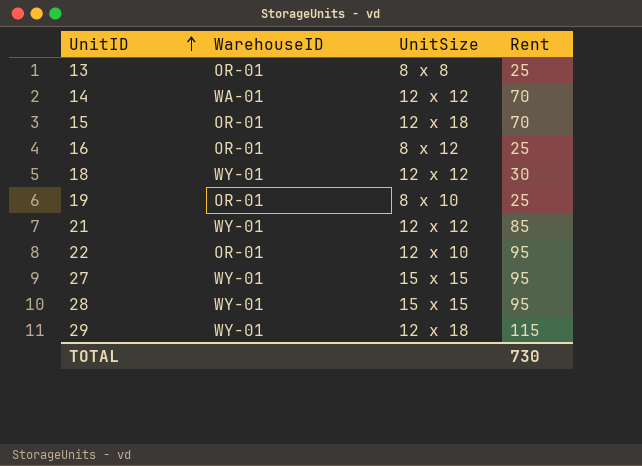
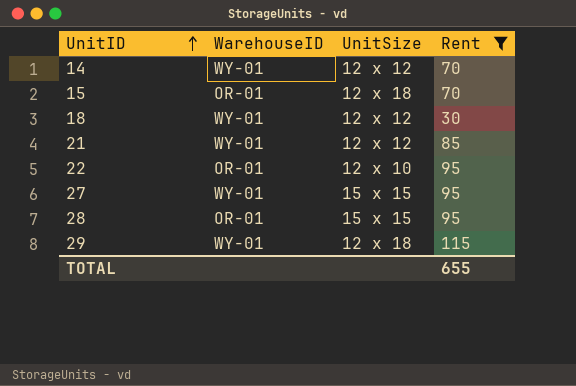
filter: none -> Rent != 25
14 | WarehouseID: WA-01 -> WY-01
28 | WarehouseID: WY-01 -> OR-01
TOTAL | Rent: 730 -> 655

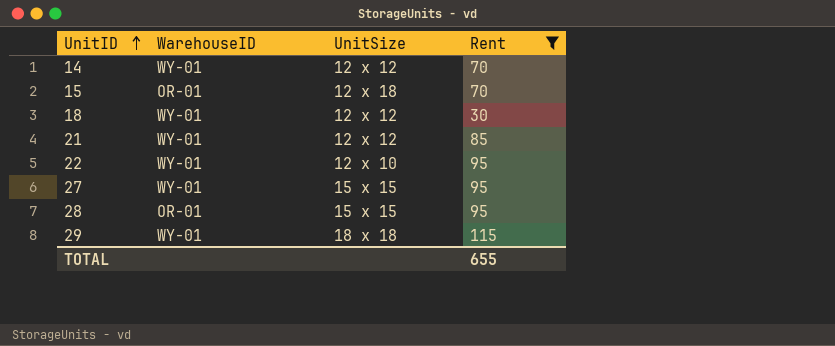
22 | WarehouseID: OR-01 -> WY-01
29 | UnitSize: 12 x 18 -> 18 x 18

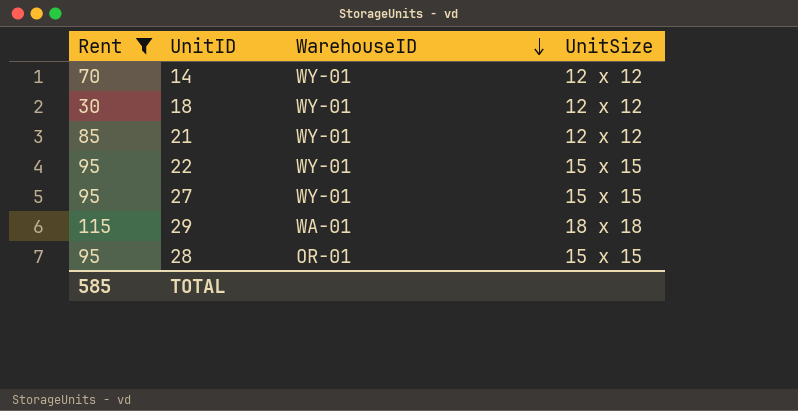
row order: UnitID ascending -> WarehouseID descending
column Rent | position: 4 -> 1
row 15: OR-01 | 12 x 18 | 70 -> none
22 | UnitSize: 12 x 10 -> 15 x 15
29 | WarehouseID: WY-01 -> WA-01
TOTAL | Rent: 655 -> 585

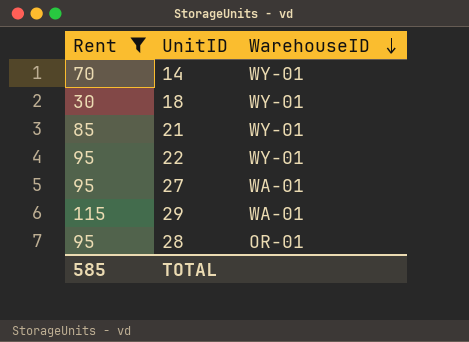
column UnitSize | position: 4 -> none
27 | WarehouseID: WY-01 -> WA-01

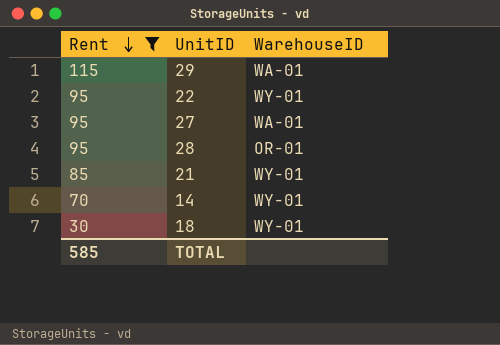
row order: WarehouseID descending -> Rent descending

